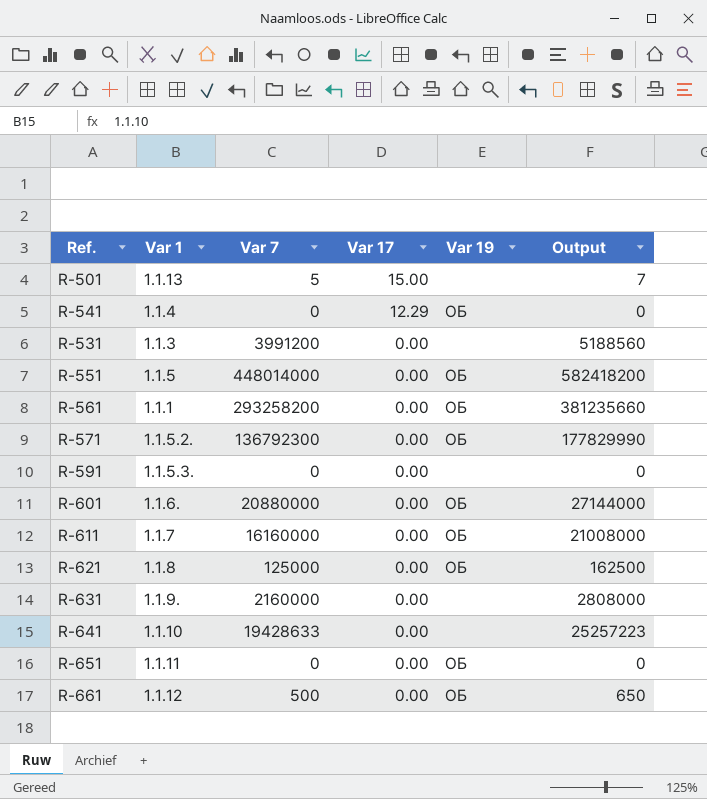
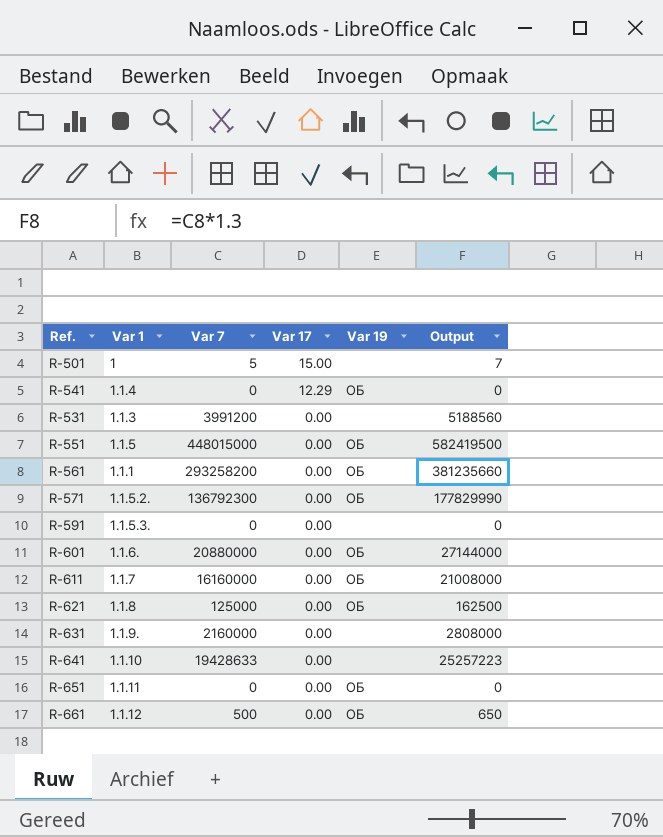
R-501 | Var 1: 1.1.13 -> 1
R-551 | Var 7: 448014000 -> 448015000
R-551 | Output: 582418200 -> 582419500

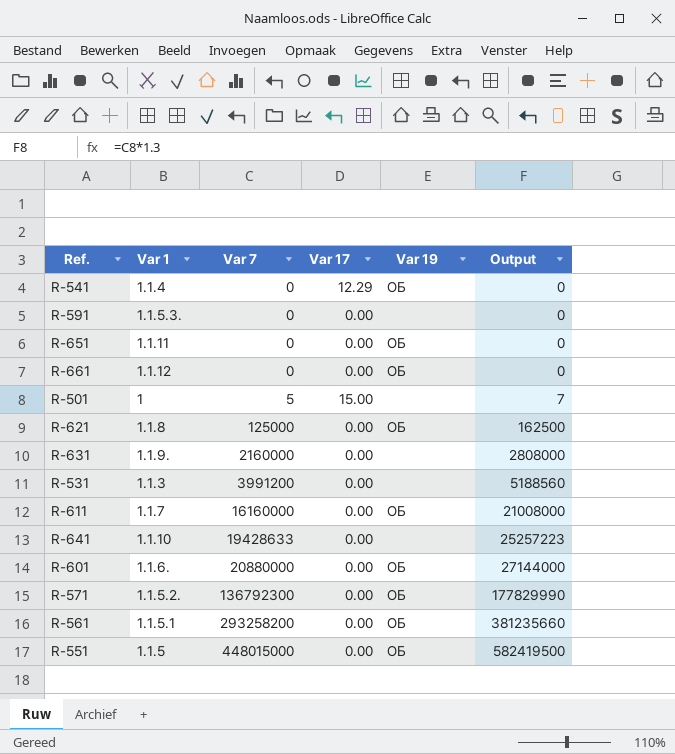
row order: Var 17 descending -> Var 7 ascending
R-661 | Var 7: 500 -> 0
R-661 | Output: 650 -> 0
R-561 | Var 1: 1.1.1 -> 1.1.5.1

